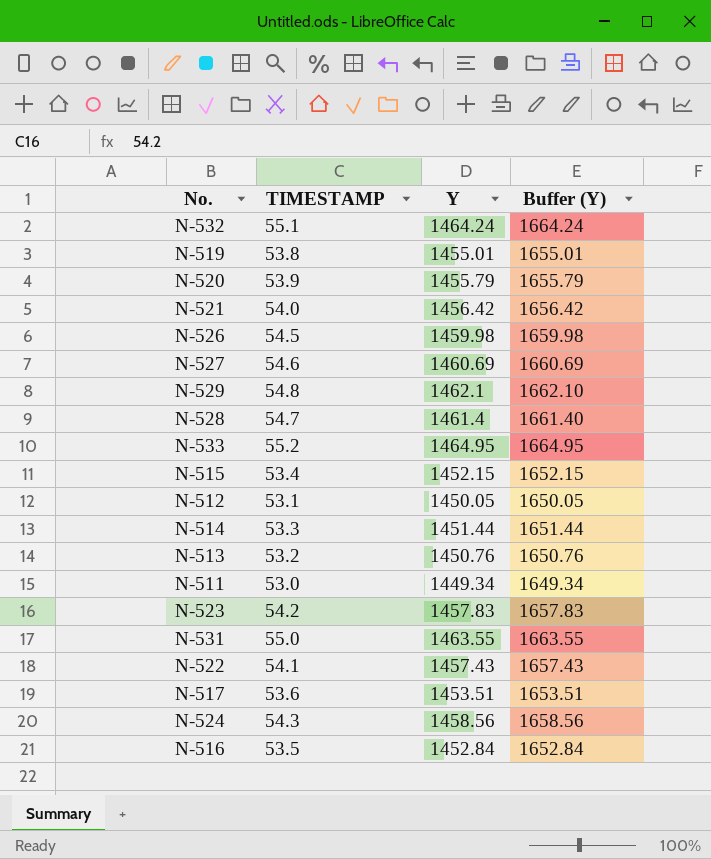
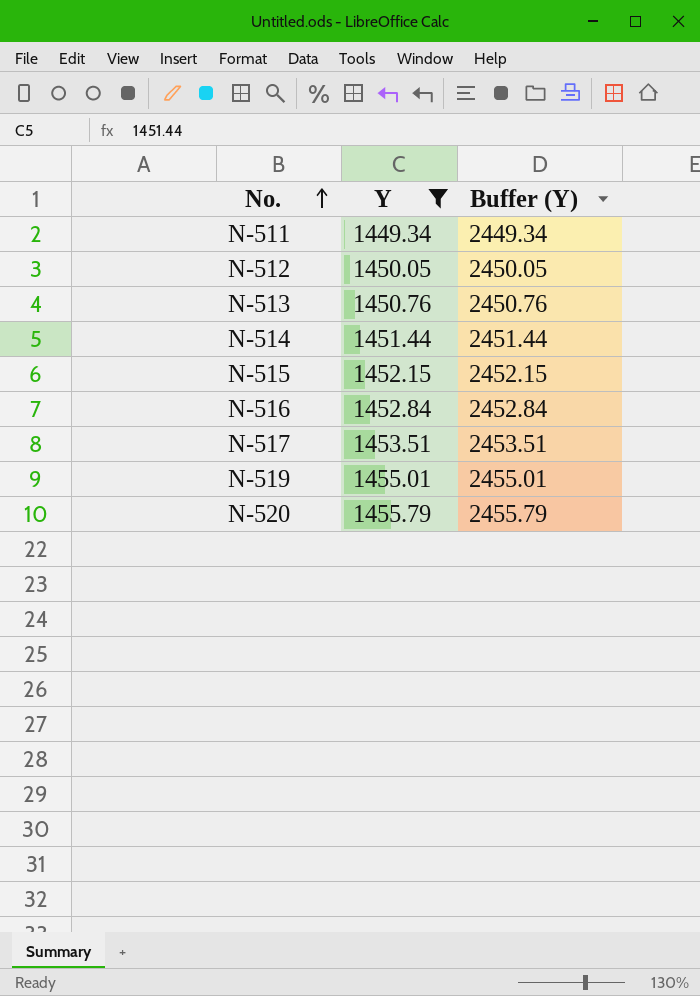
filter: none -> Y <= 1455.79
row order: none -> No. ascending
column TIMESTAMP | position: 2 -> none
column Buffer (Y) | formula: [Y] + 200 -> [Y] + 1000

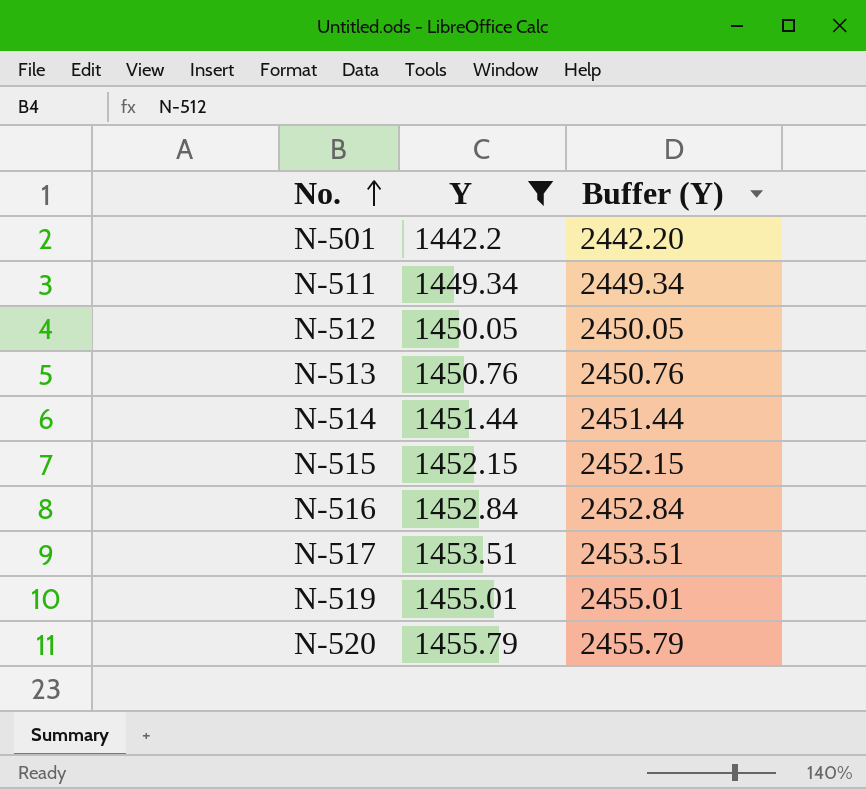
row N-501: none -> 1442.2 | 2442.20

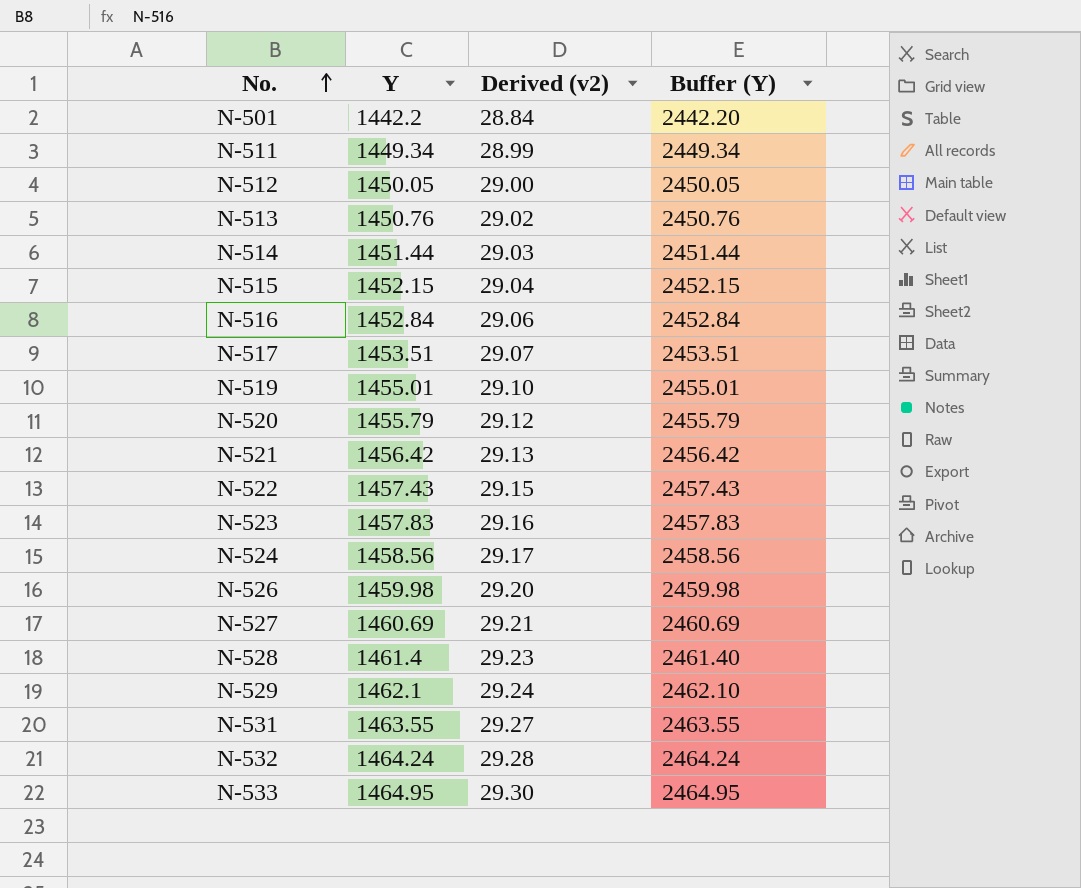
filter: Y <= 1455.79 -> none
column Derived (v2) | formula: none -> [Y] * 0.02

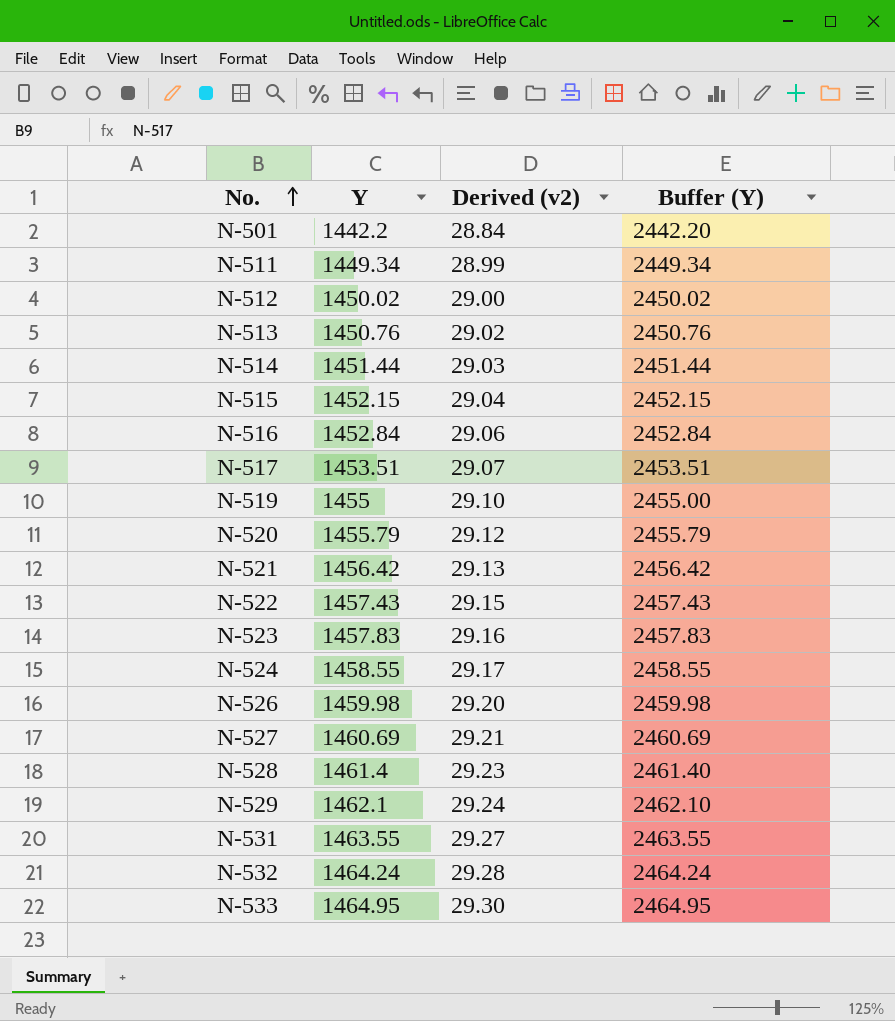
N-512 | Y: 1450.05 -> 1450.02
N-512 | Buffer (Y): 2450.05 -> 2450.02
N-519 | Y: 1455.01 -> 1455
N-519 | Buffer (Y): 2455.01 -> 2455.00
N-524 | Y: 1458.56 -> 1458.55
N-524 | Buffer (Y): 2458.56 -> 2458.55

